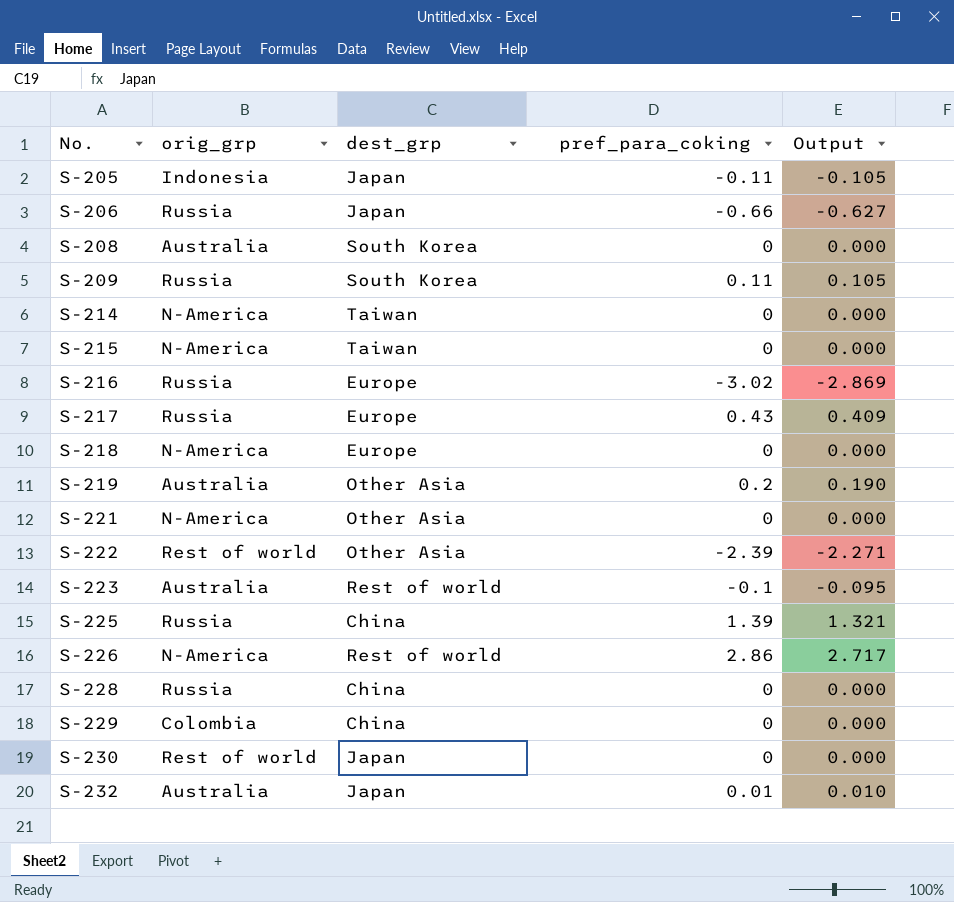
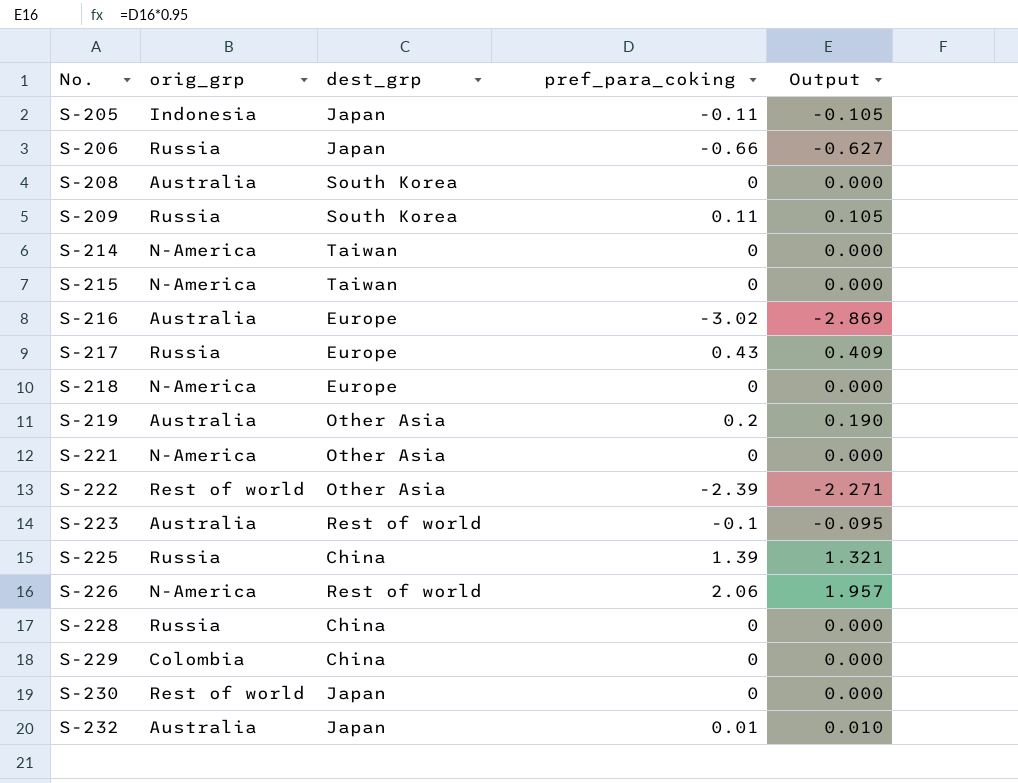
S-216 | orig_grp: Russia -> Australia
S-226 | pref_para_coking: 2.86 -> 2.06
S-226 | Output: 2.717 -> 1.957

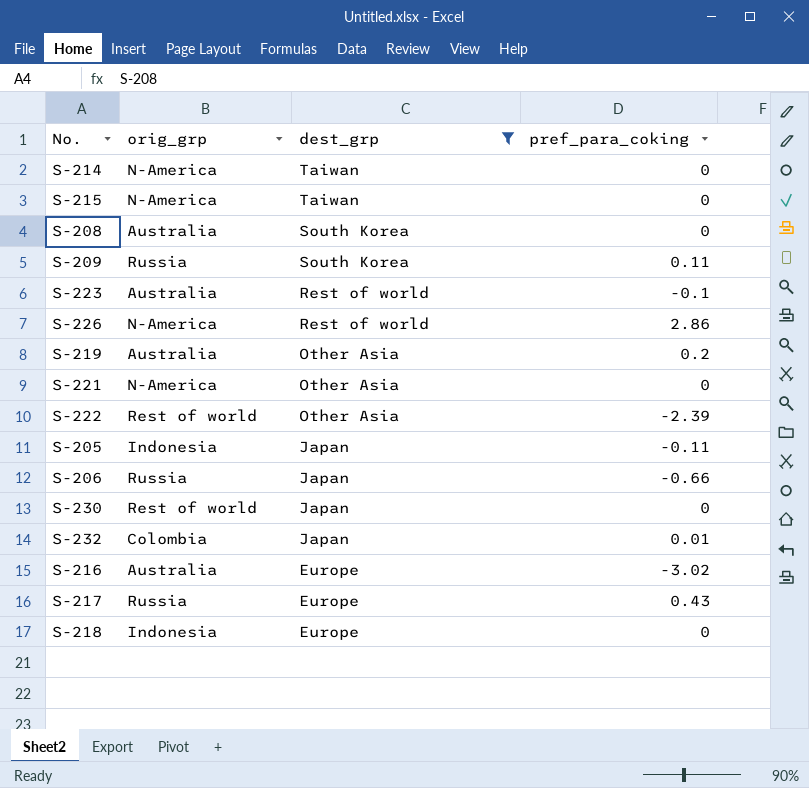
filter: none -> dest_grp != China
row order: No. ascending -> dest_grp descending
column Output | formula: [pref_para_coking] * 0.95 -> none
S-226 | pref_para_coking: 2.06 -> 2.86
S-232 | orig_grp: Australia -> Colombia
S-218 | orig_grp: N-America -> Indonesia

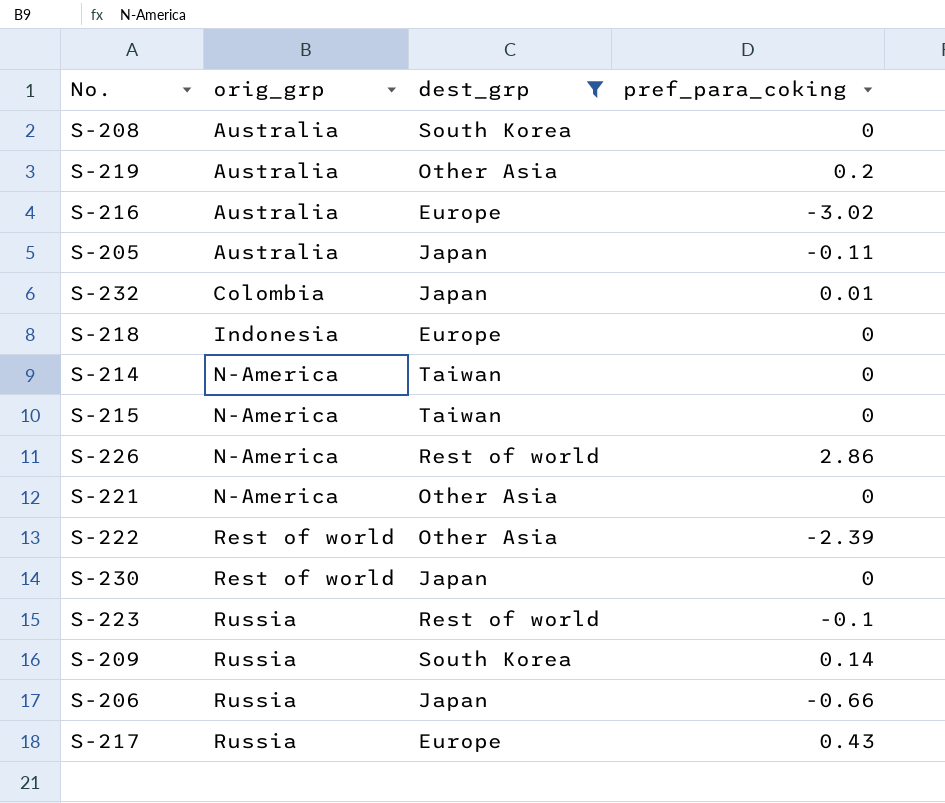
row order: dest_grp descending -> orig_grp ascending
S-205 | orig_grp: Indonesia -> Australia
S-223 | orig_grp: Australia -> Russia
S-209 | pref_para_coking: 0.11 -> 0.14

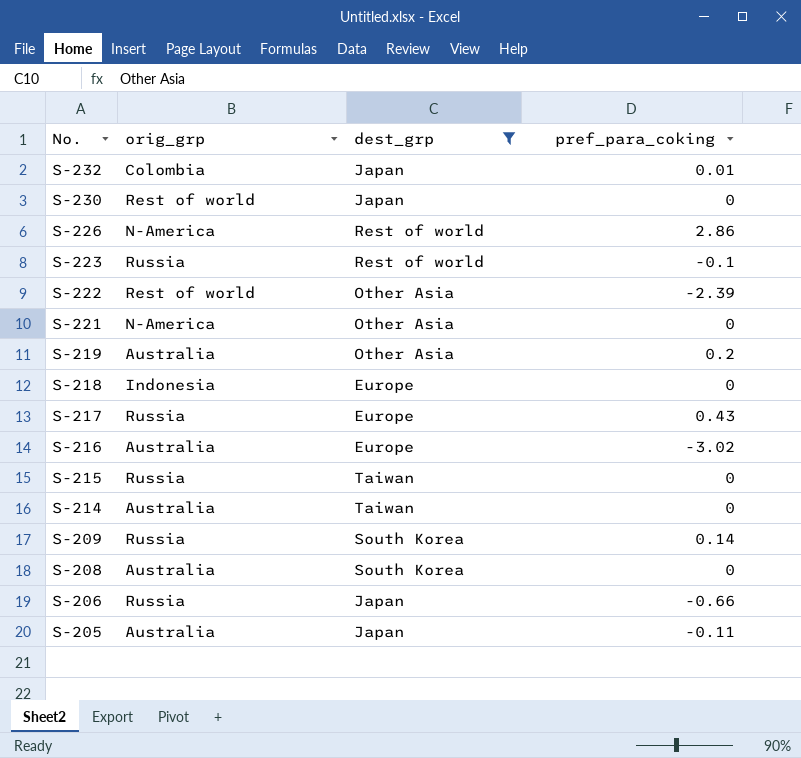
row order: orig_grp ascending -> No. descending
S-215 | orig_grp: N-America -> Russia
S-214 | orig_grp: N-America -> Australia

